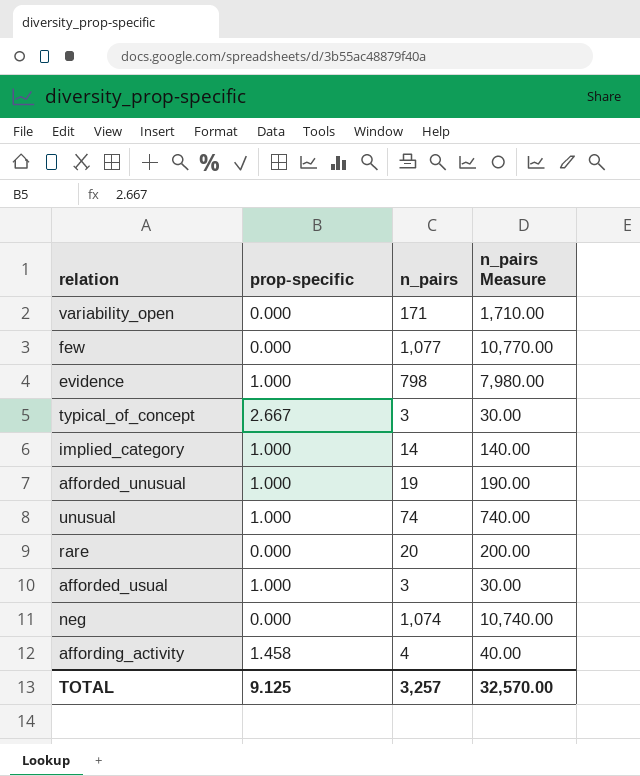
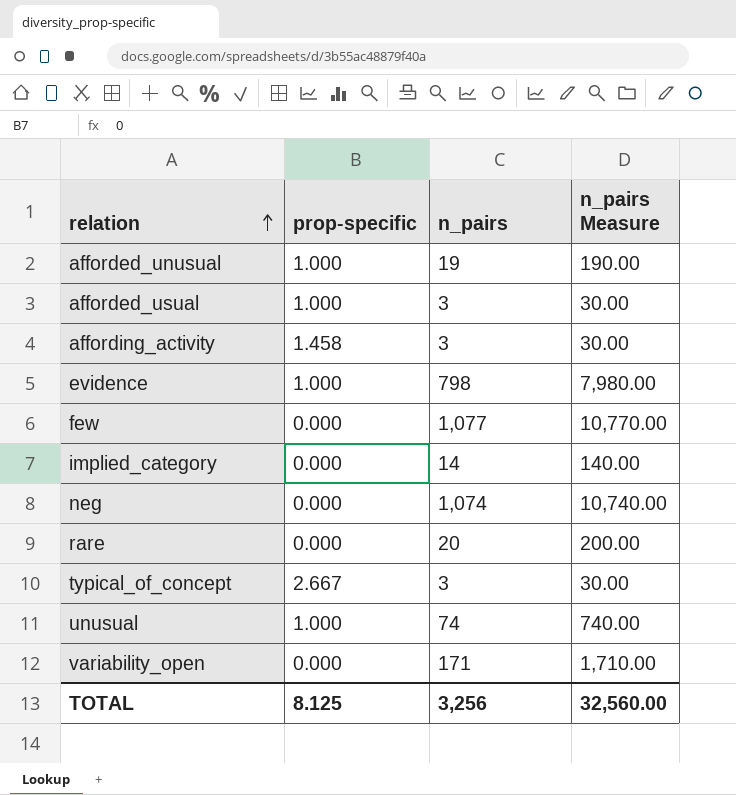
row order: none -> relation ascending
affording_activity | n_pairs: 4 -> 3
affording_activity | n_pairs Measure: 40.00 -> 30.00
implied_category | prop-specific: 1.000 -> 0.000
TOTAL | prop-specific: 9.125 -> 8.125
TOTAL | n_pairs: 3,257 -> 3,256
TOTAL | n_pairs Measure: 32,570.00 -> 32,560.00

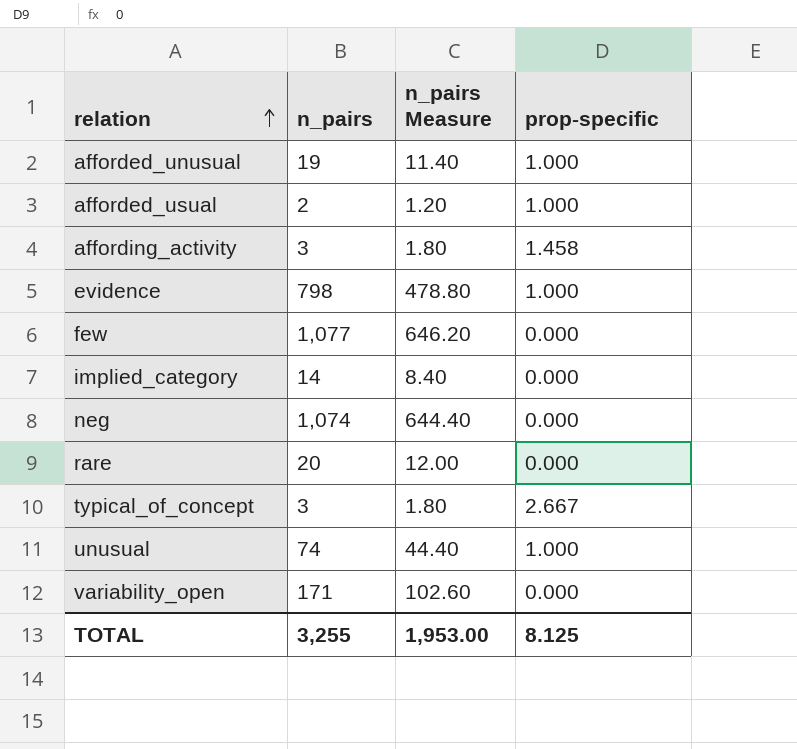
column n_pairs Measure | formula: [n_pairs] * 10 -> [n_pairs] * 0.6
column prop-specific | position: 2 -> 4
afforded_usual | n_pairs: 3 -> 2
TOTAL | n_pairs: 3,256 -> 3,255
TOTAL | n_pairs Measure: 32,560.00 -> 1,953.00

